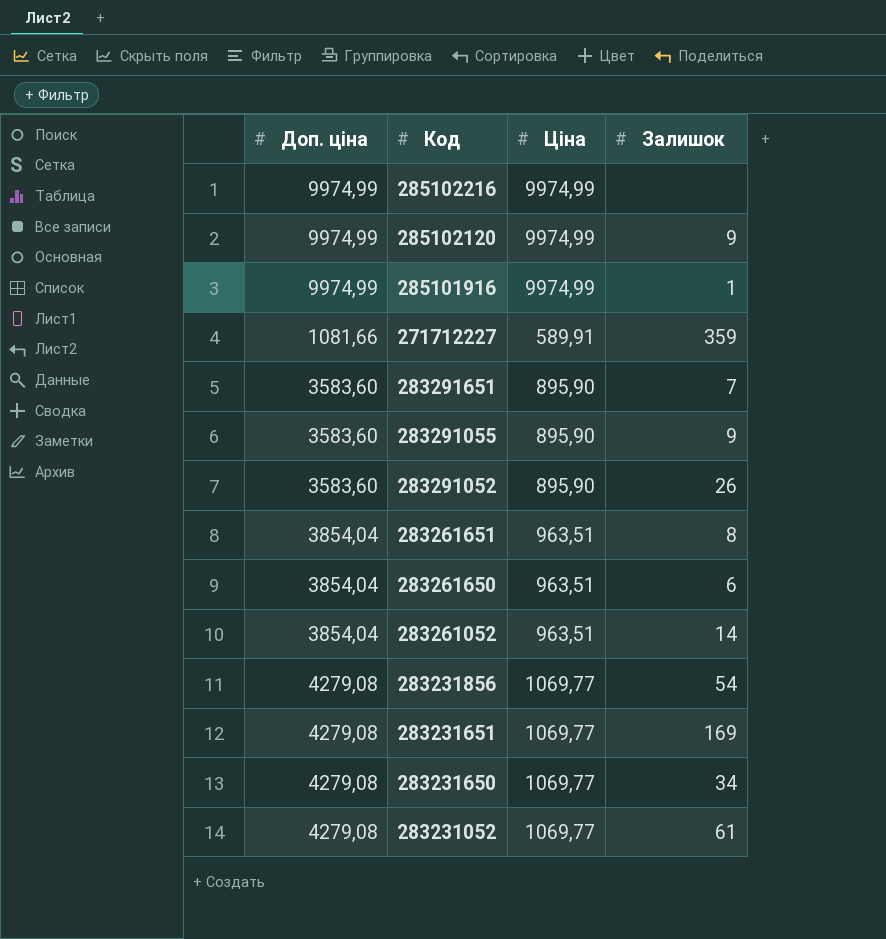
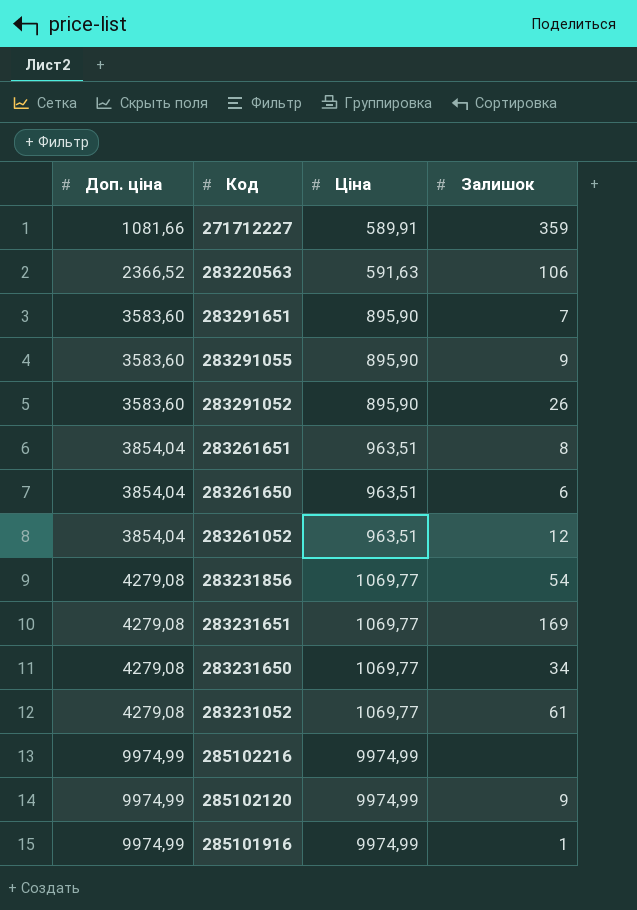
row order: none -> Доп. ціна ascending
row 283220563: none -> 2366,52 | 591,63 | 106
283261052 | Залишок: 14 -> 12

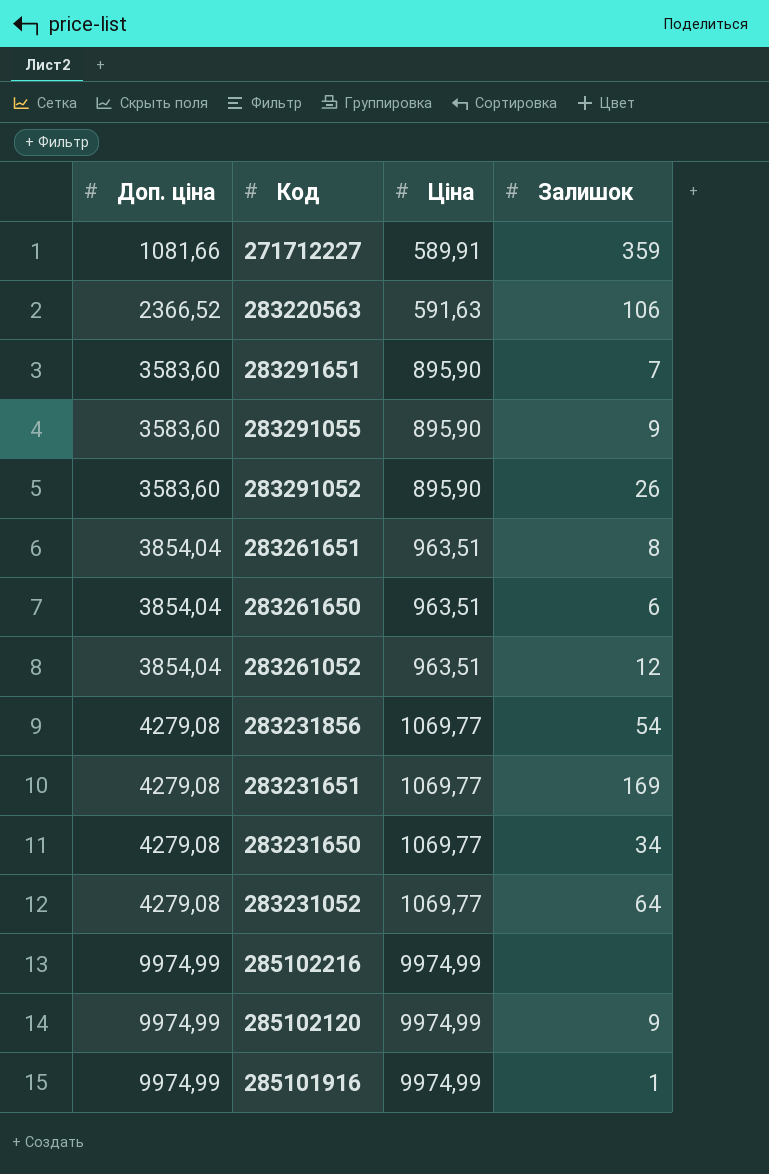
283231052 | Залишок: 61 -> 64

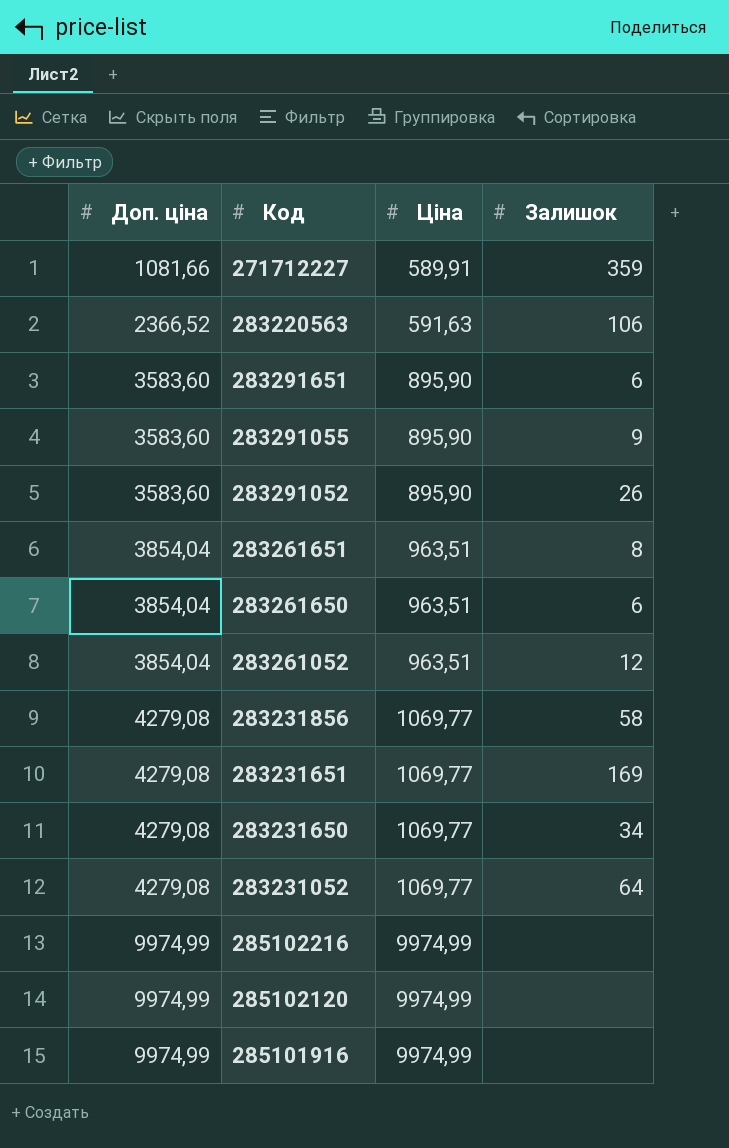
283291651 | Залишок: 7 -> 6
283231856 | Залишок: 54 -> 58
285102120 | Залишок: 9 -> none
285101916 | Залишок: 1 -> none

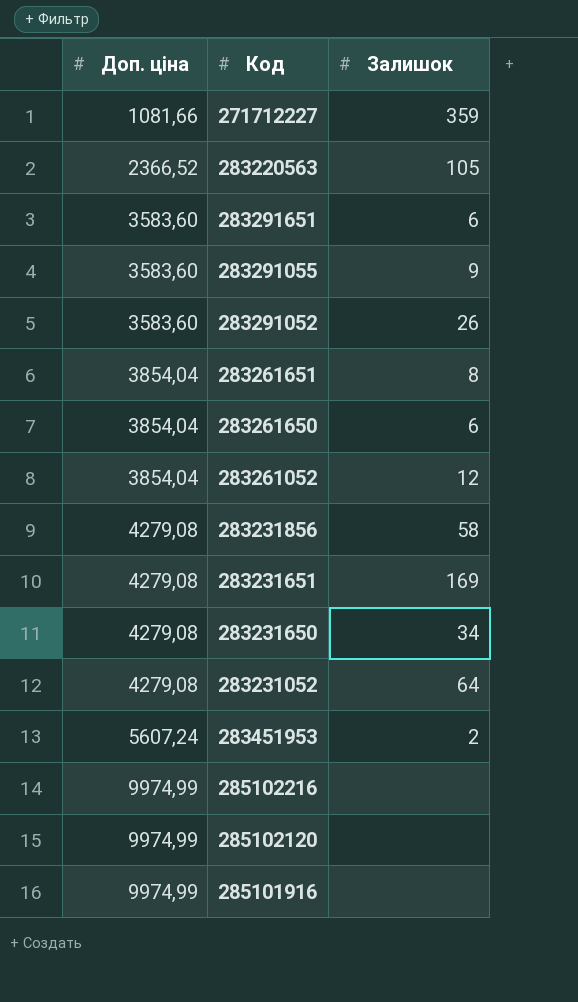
column Ціна | position: 3 -> none
283220563 | Залишок: 106 -> 105
row 283451953: none -> 5607,24 | 2

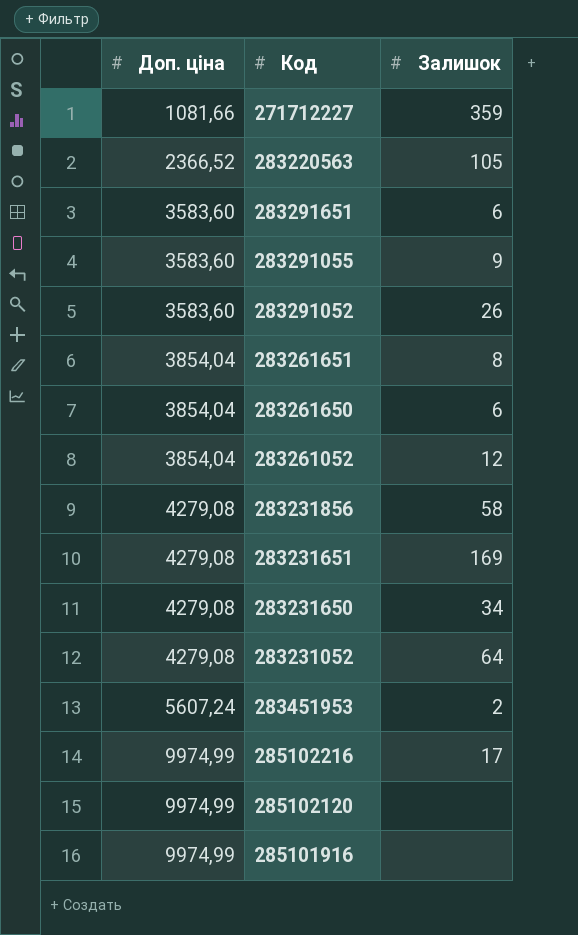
285102216 | Залишок: none -> 17

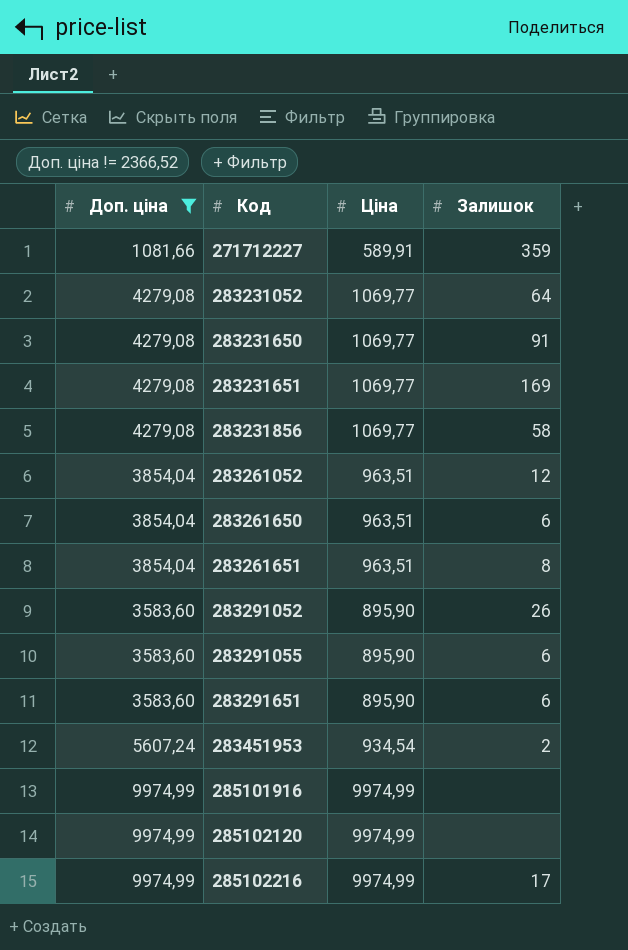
filter: none -> Доп. ціна != 2366,52
row order: Доп. ціна ascending -> Код ascending
column Ціна | position: none -> 3
283231650 | Залишок: 34 -> 91
283291055 | Залишок: 9 -> 6

